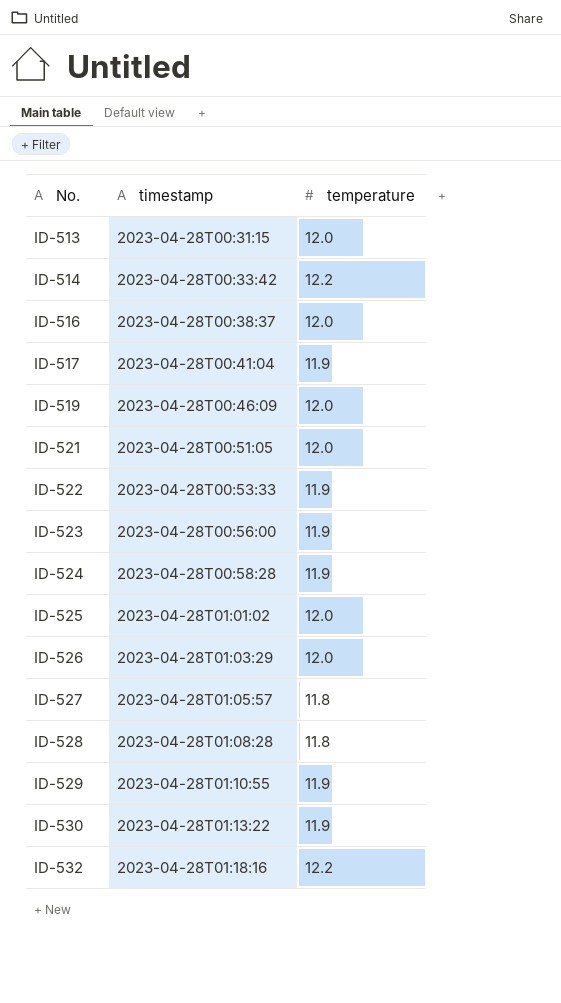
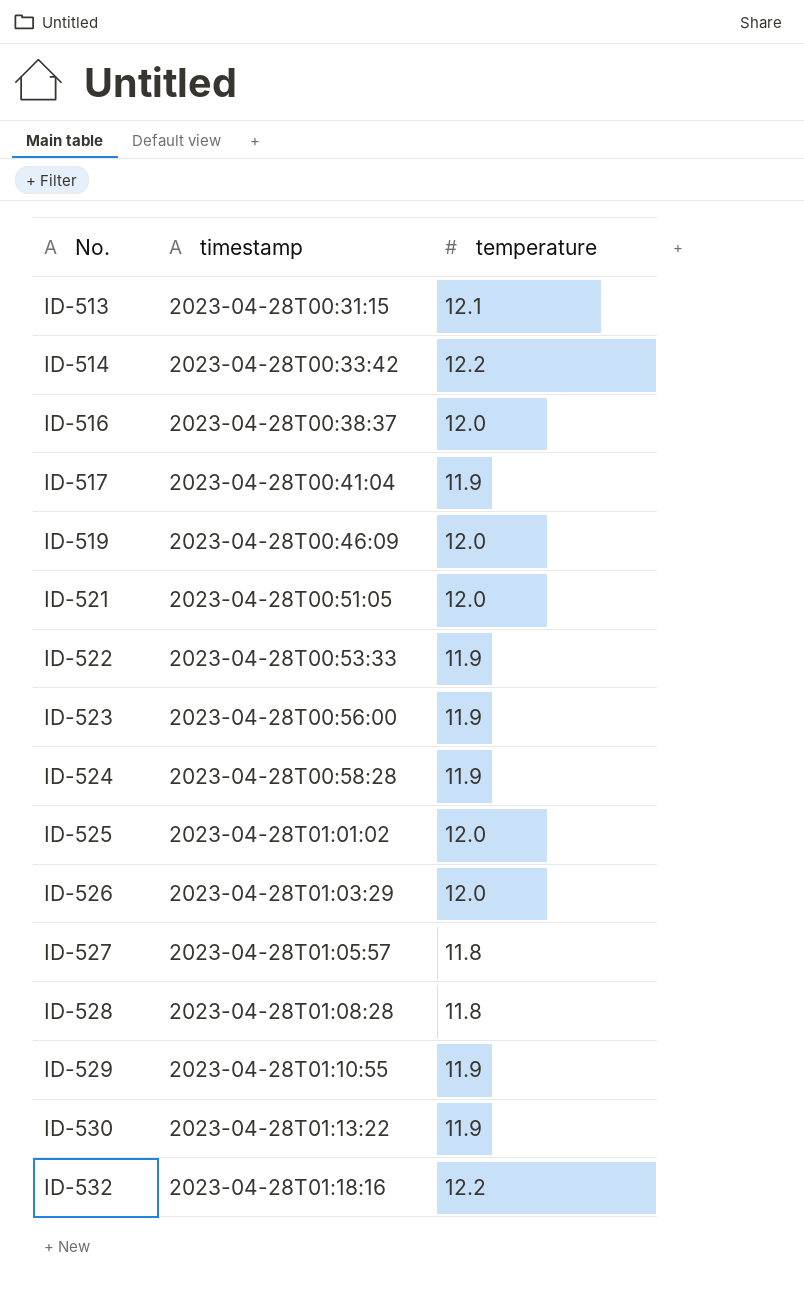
ID-513 | temperature: 12.0 -> 12.1

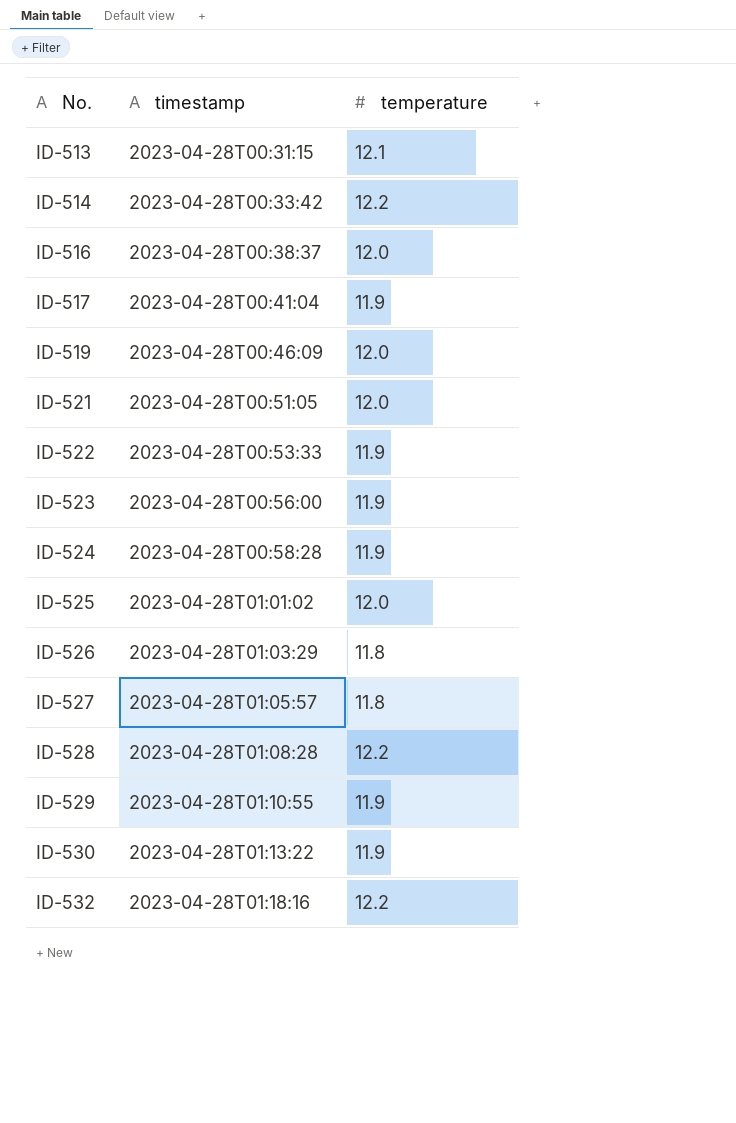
ID-526 | temperature: 12.0 -> 11.8
ID-528 | temperature: 11.8 -> 12.2

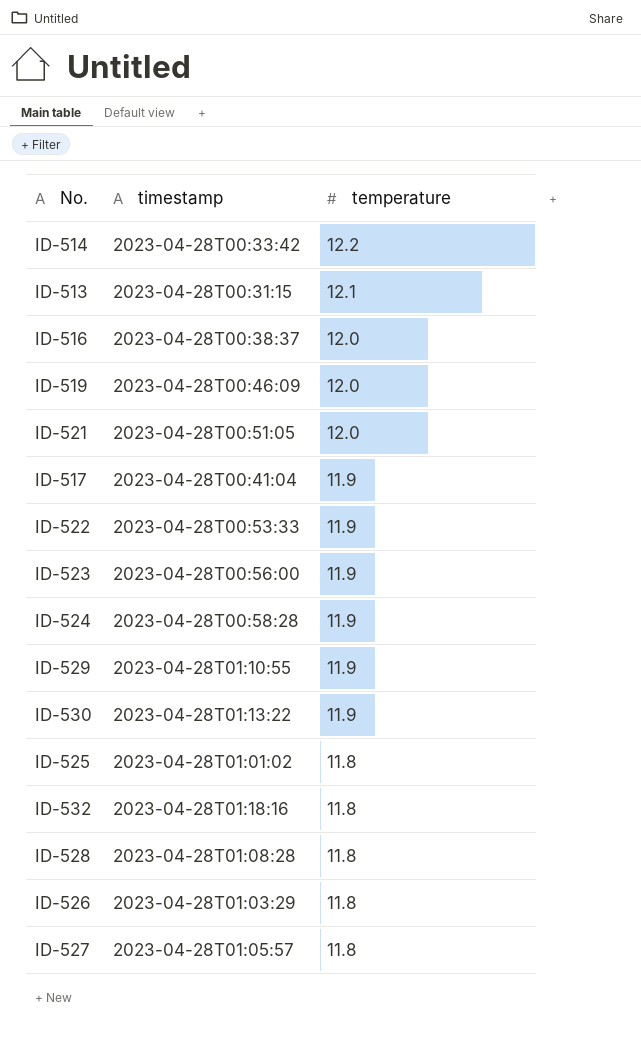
row order: No. ascending -> temperature descending
ID-525 | temperature: 12.0 -> 11.8
ID-532 | temperature: 12.2 -> 11.8
ID-528 | temperature: 12.2 -> 11.8

